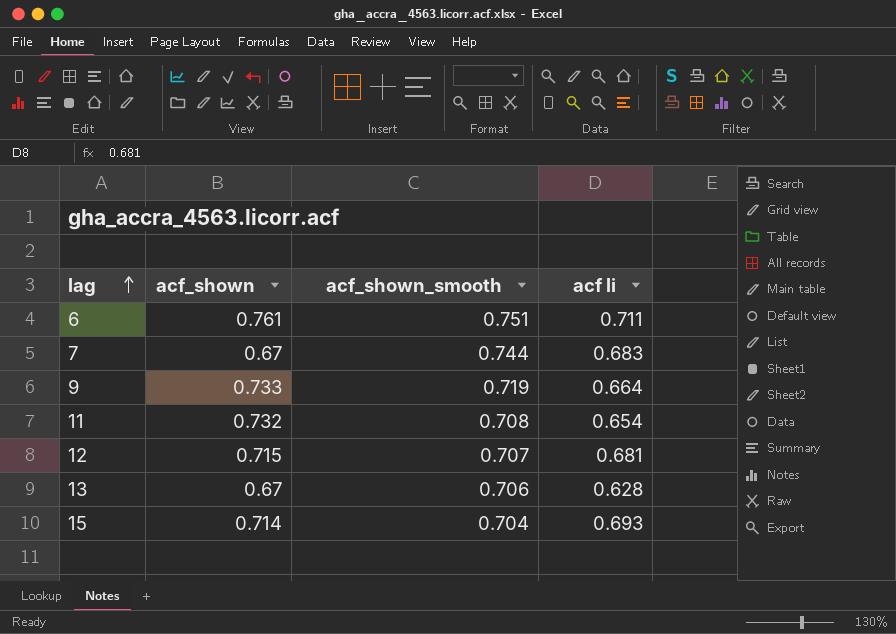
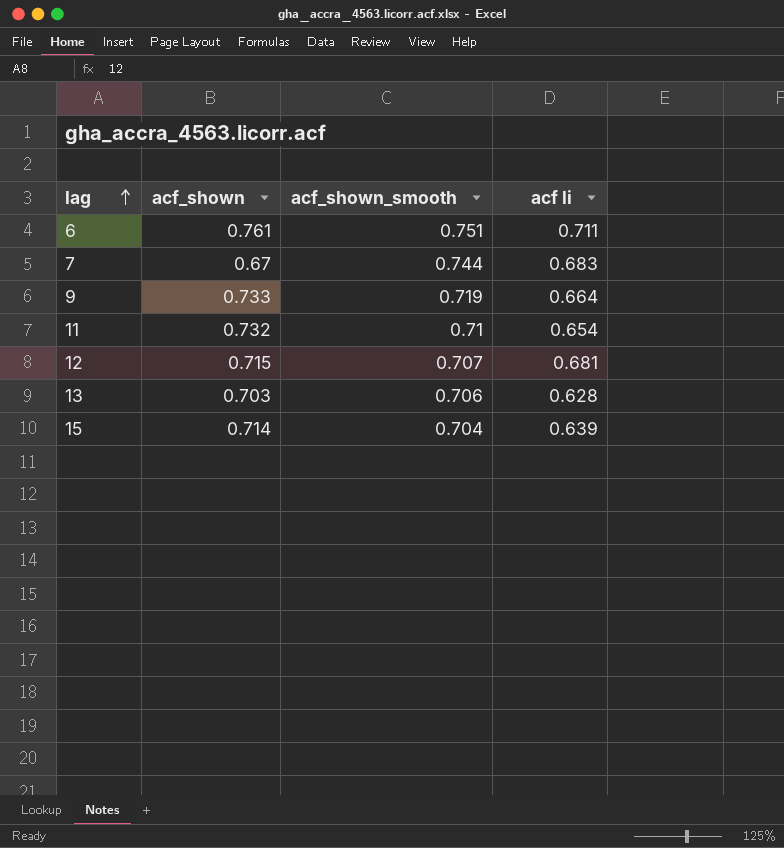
11 | acf_shown_smooth: 0.708 -> 0.71
13 | acf_shown: 0.67 -> 0.703
15 | acf li: 0.693 -> 0.639

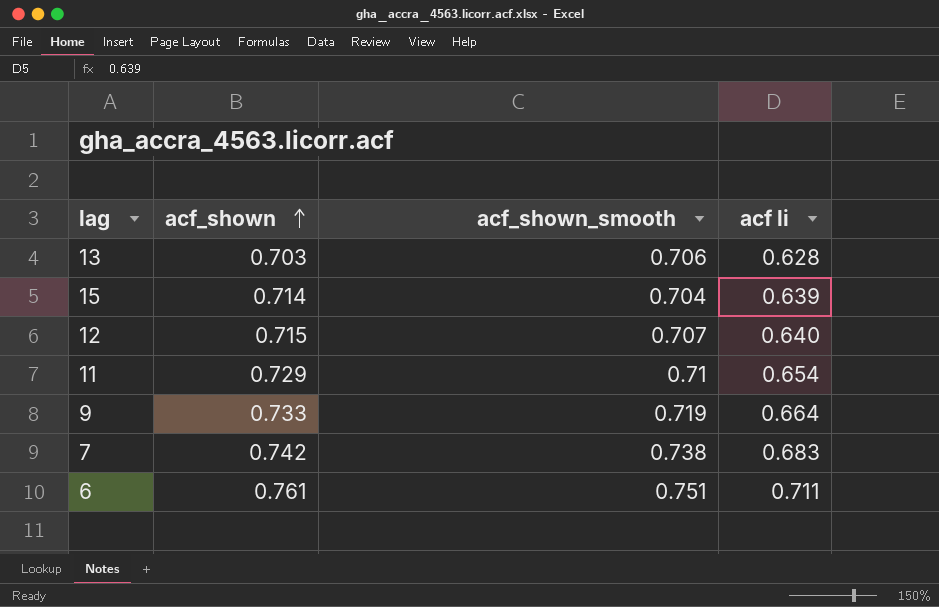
row order: lag ascending -> acf_shown ascending
12 | acf li: 0.681 -> 0.640
11 | acf_shown: 0.732 -> 0.729
7 | acf_shown: 0.67 -> 0.742
7 | acf_shown_smooth: 0.744 -> 0.738

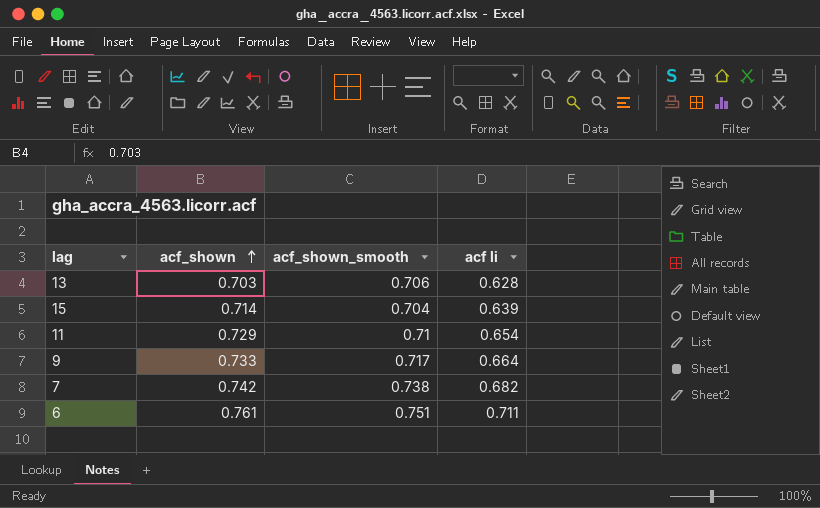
row 12: 0.715 | 0.707 | 0.640 -> none
9 | acf_shown_smooth: 0.719 -> 0.717
7 | acf li: 0.683 -> 0.682

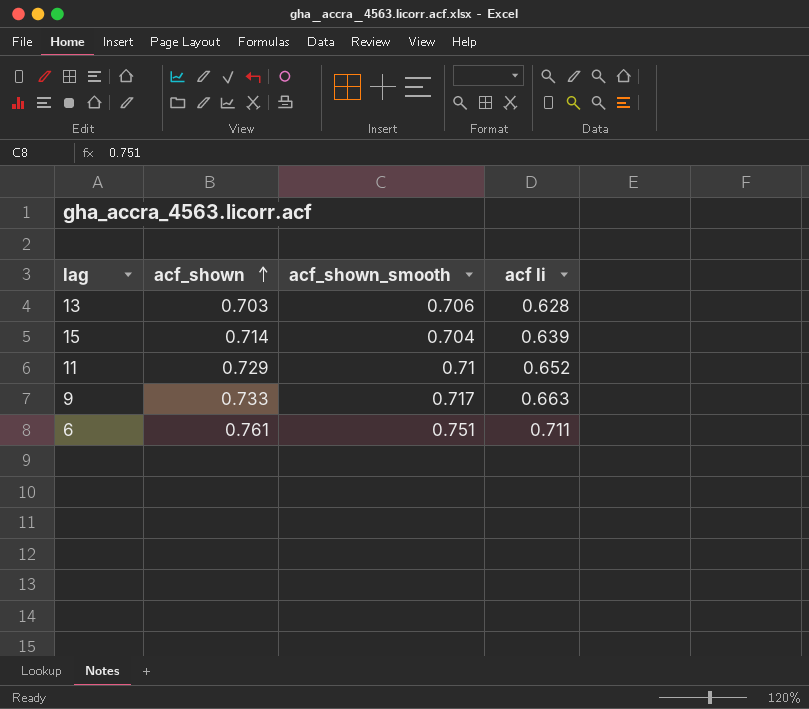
row 7: 0.742 | 0.738 | 0.682 -> none
11 | acf li: 0.654 -> 0.652
9 | acf li: 0.664 -> 0.663

